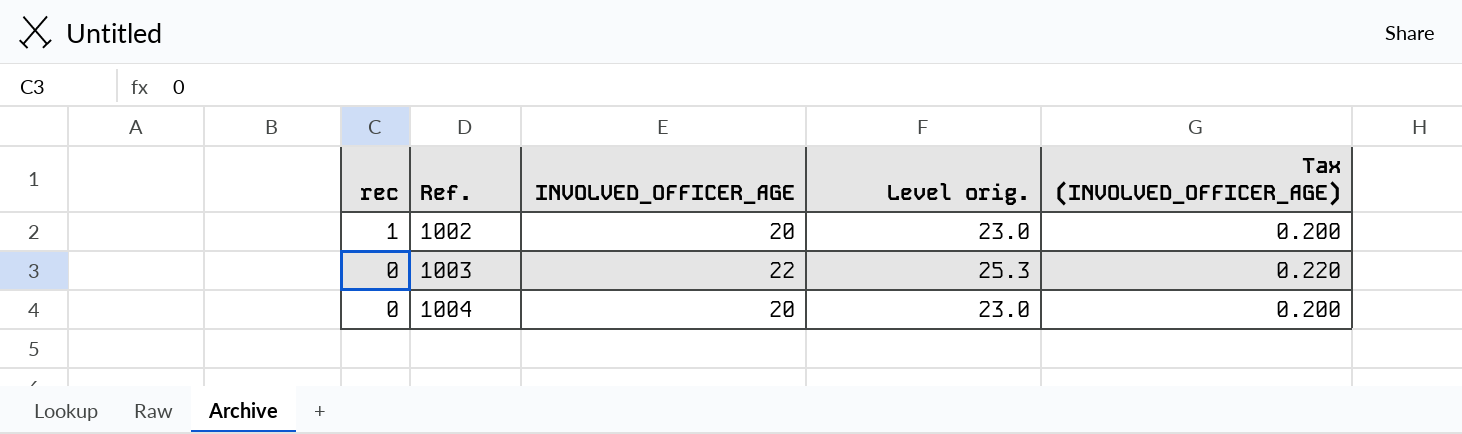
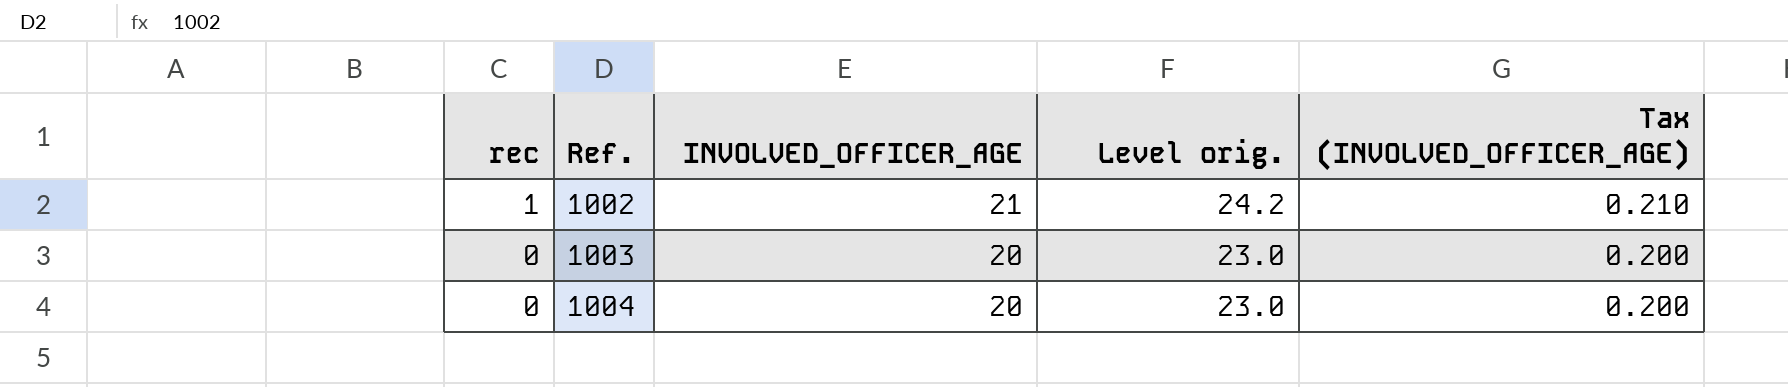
1002 | INVOLVED_OFFICER_AGE: 20 -> 21
1002 | Level orig.: 23.0 -> 24.2
1002 | Tax (INVOLVED_OFFICER_AGE): 0.200 -> 0.210
1003 | INVOLVED_OFFICER_AGE: 22 -> 20
1003 | Level orig.: 25.3 -> 23.0
1003 | Tax (INVOLVED_OFFICER_AGE): 0.220 -> 0.200

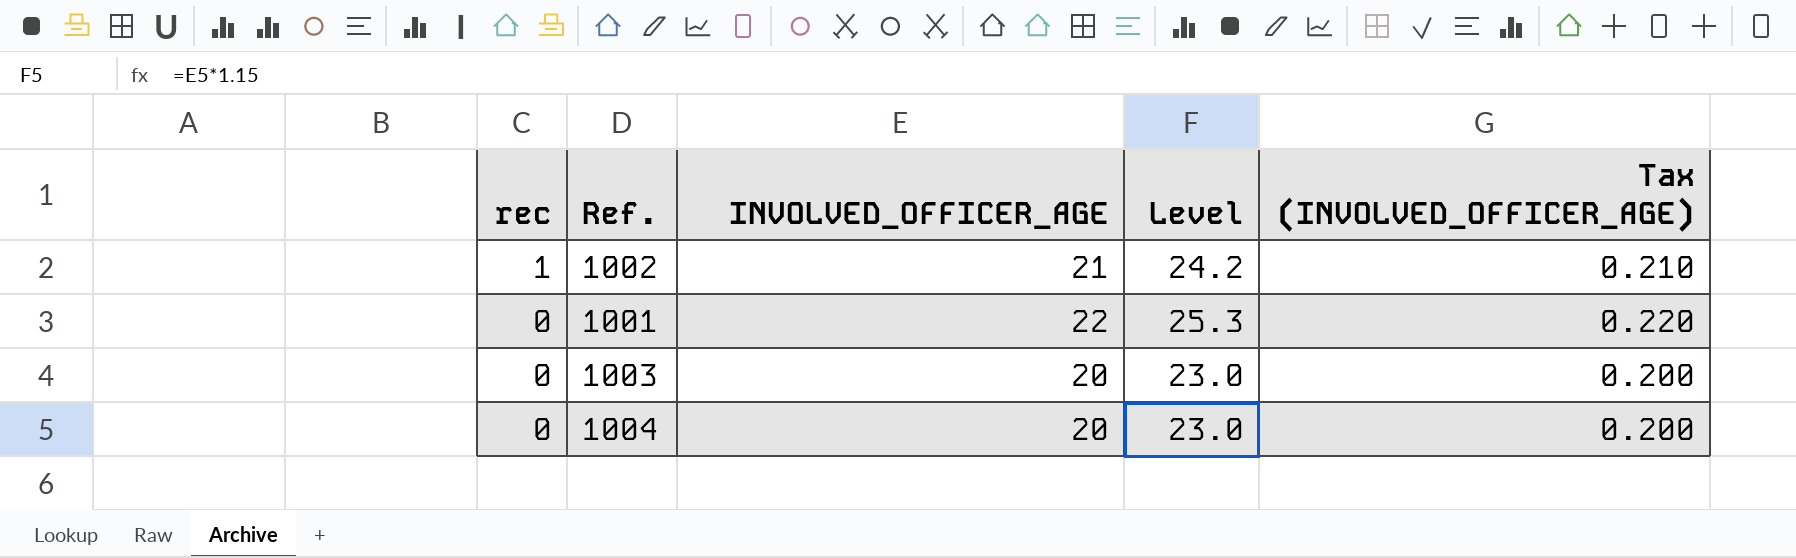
column name: Level orig. -> Level
row 1001: none -> 0 | 22 | 25.3 | 0.220

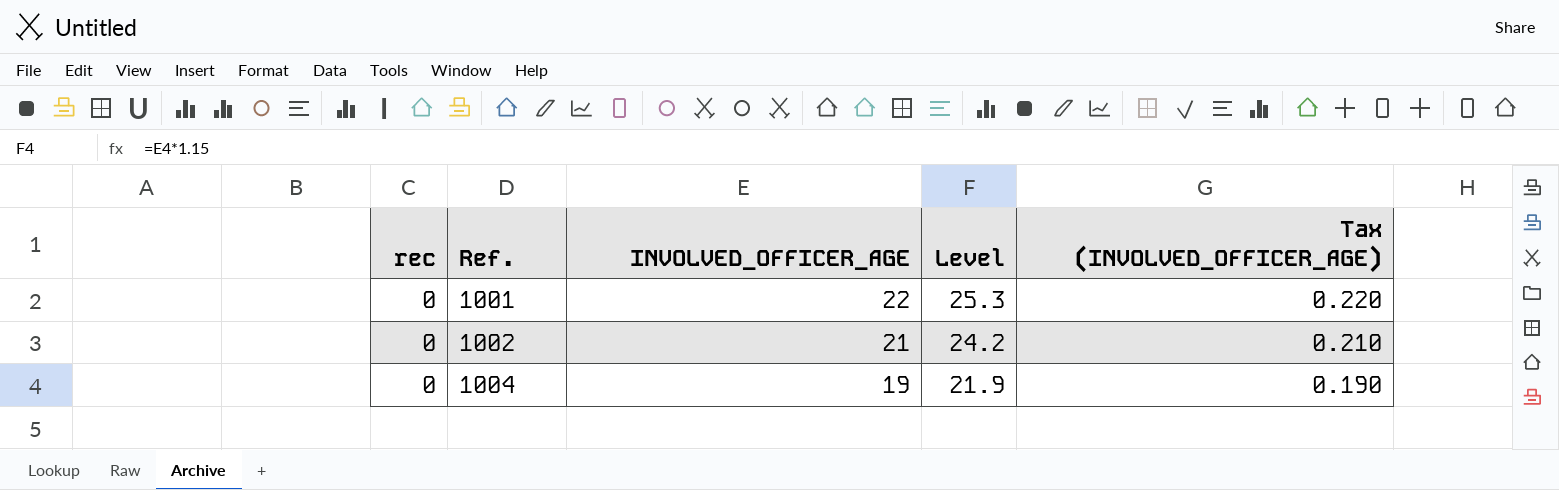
row order: rec descending -> Ref. ascending
row 1003: 0 | 20 | 23.0 | 0.200 -> none
1002 | rec: 1 -> 0
1004 | INVOLVED_OFFICER_AGE: 20 -> 19
1004 | Level: 23.0 -> 21.9
1004 | Tax (INVOLVED_OFFICER_AGE): 0.200 -> 0.190

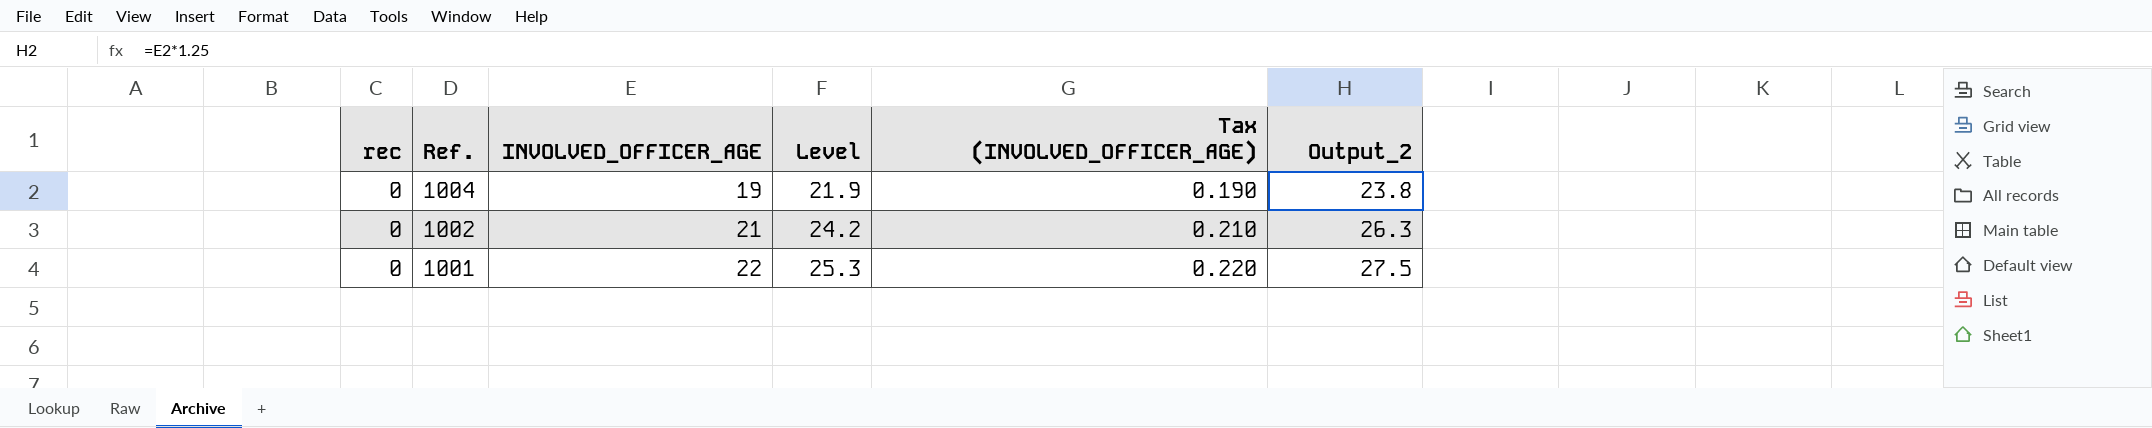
row order: Ref. ascending -> Ref. descending
column Output_2 | formula: none -> [INVOLVED_OFFICER_AGE] * 1.25

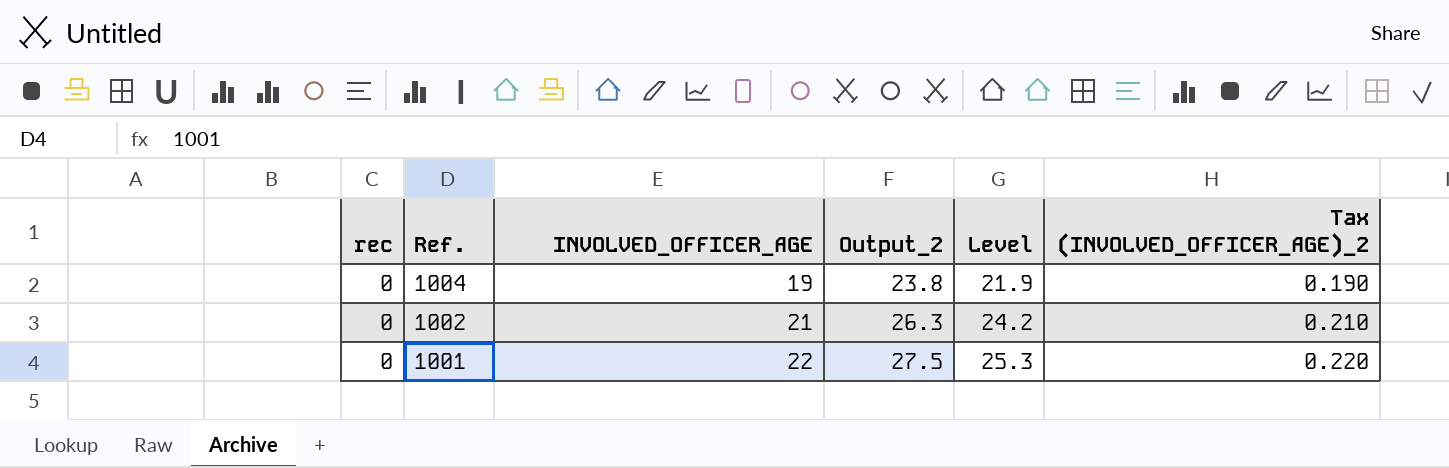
column Output_2 | position: 6 -> 4
column name: Tax (INVOLVED_OFFICER_AGE) -> Tax (INVOLVED_OFFICER_AGE)_2

